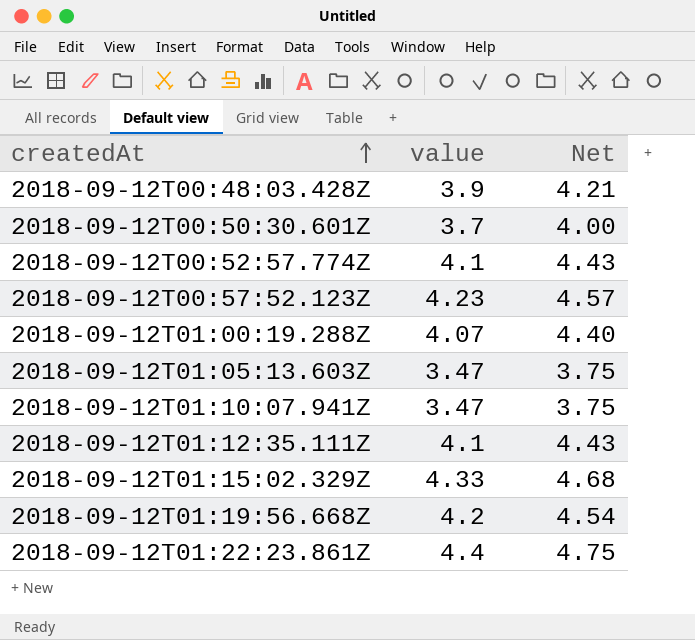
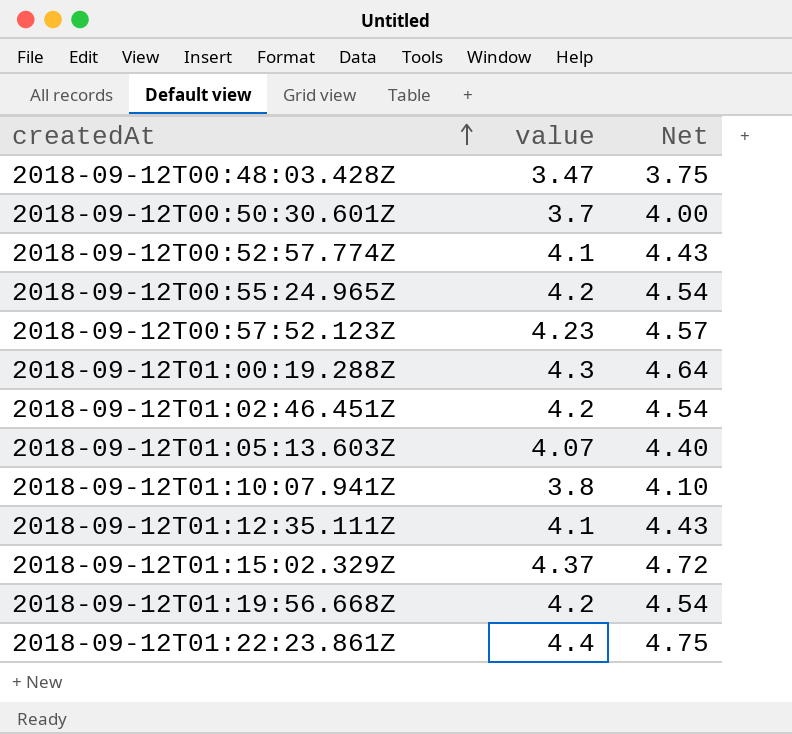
2018-09-12T00:48:03.428Z | value: 3.9 -> 3.47
2018-09-12T00:48:03.428Z | Net: 4.21 -> 3.75
row 2018-09-12T00:55:24.965Z: none -> 4.2 | 4.54
2018-09-12T01:00:19.288Z | value: 4.07 -> 4.3
2018-09-12T01:00:19.288Z | Net: 4.40 -> 4.64
row 2018-09-12T01:02:46.451Z: none -> 4.2 | 4.54
2018-09-12T01:05:13.603Z | value: 3.47 -> 4.07
2018-09-12T01:05:13.603Z | Net: 3.75 -> 4.40
2018-09-12T01:10:07.941Z | value: 3.47 -> 3.8
2018-09-12T01:10:07.941Z | Net: 3.75 -> 4.10
2018-09-12T01:15:02.329Z | value: 4.33 -> 4.37
2018-09-12T01:15:02.329Z | Net: 4.68 -> 4.72

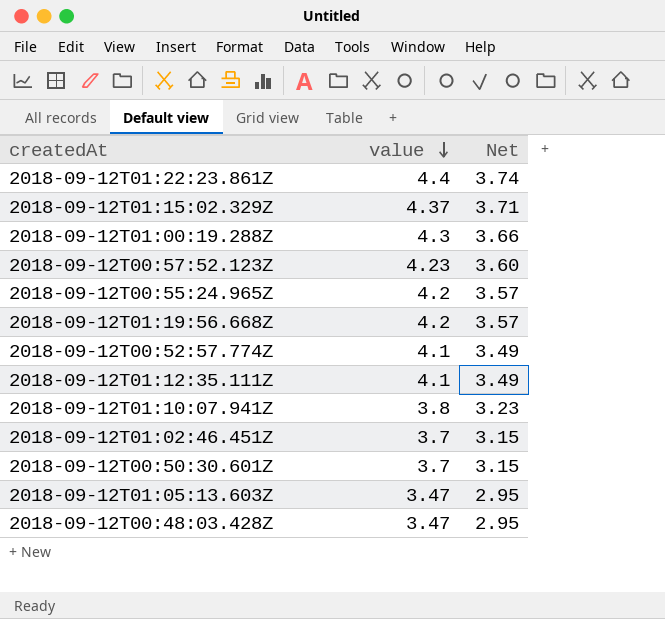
row order: createdAt ascending -> value descending
column Net | formula: [value] * 1.08 -> [value] * 0.85
2018-09-12T01:02:46.451Z | value: 4.2 -> 3.7
2018-09-12T01:05:13.603Z | value: 4.07 -> 3.47

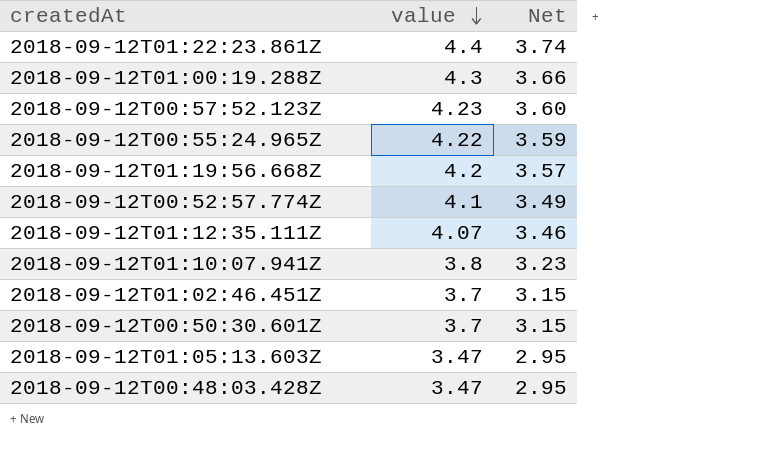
row 2018-09-12T01:15:02.329Z: 4.37 | 3.71 -> none
2018-09-12T00:55:24.965Z | value: 4.2 -> 4.22
2018-09-12T00:55:24.965Z | Net: 3.57 -> 3.59
2018-09-12T01:12:35.111Z | value: 4.1 -> 4.07
2018-09-12T01:12:35.111Z | Net: 3.49 -> 3.46

